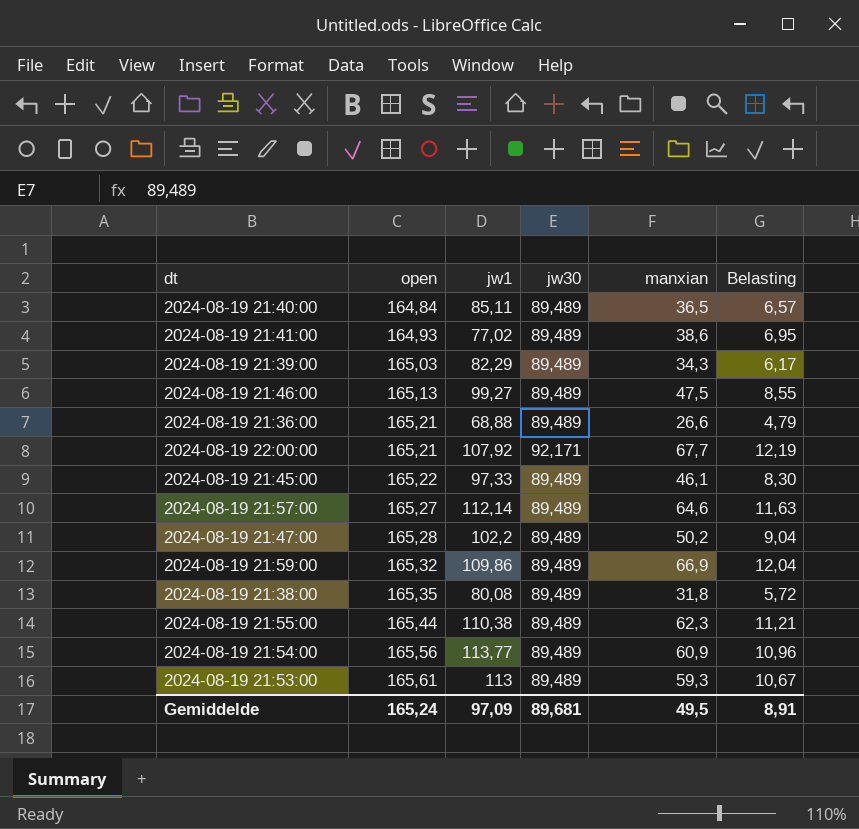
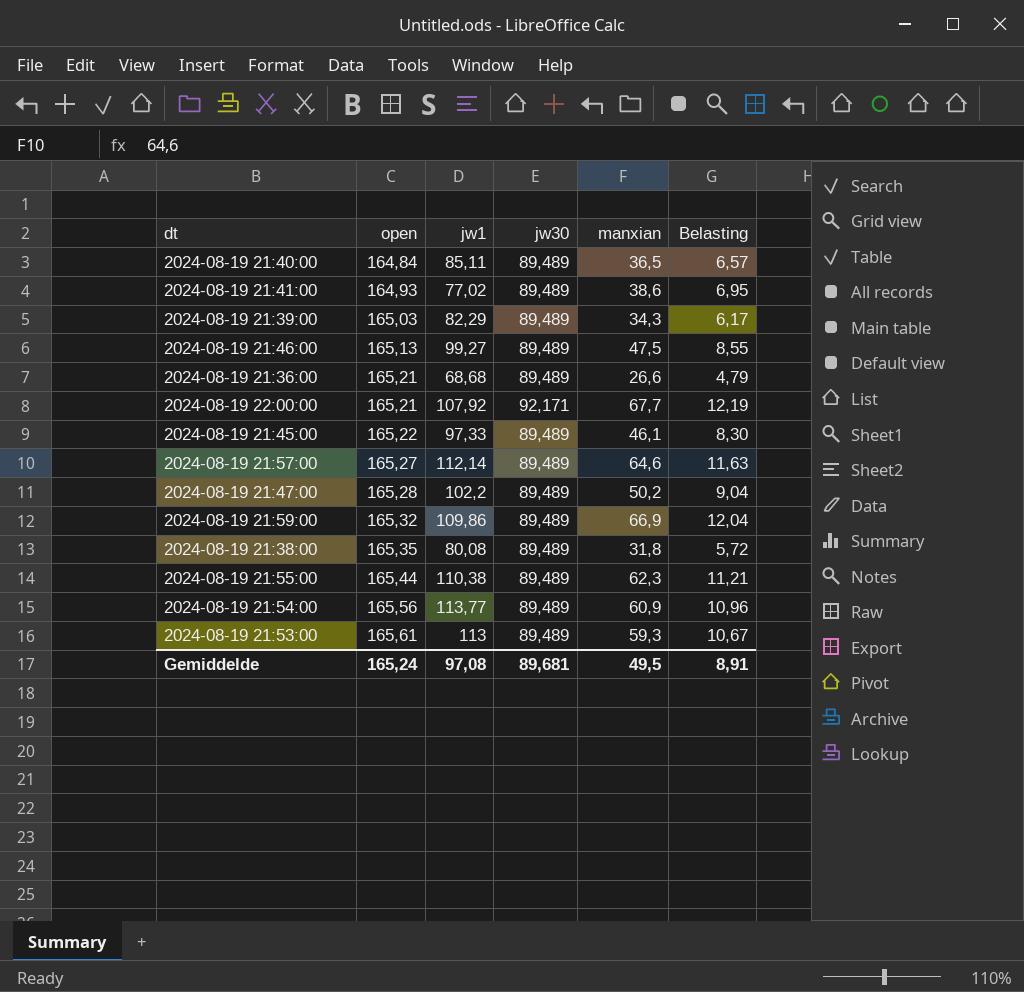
2024-08-19 21:36:00 | jw1: 68,88 -> 68,68
Gemiddelde | jw1: 97,09 -> 97,08

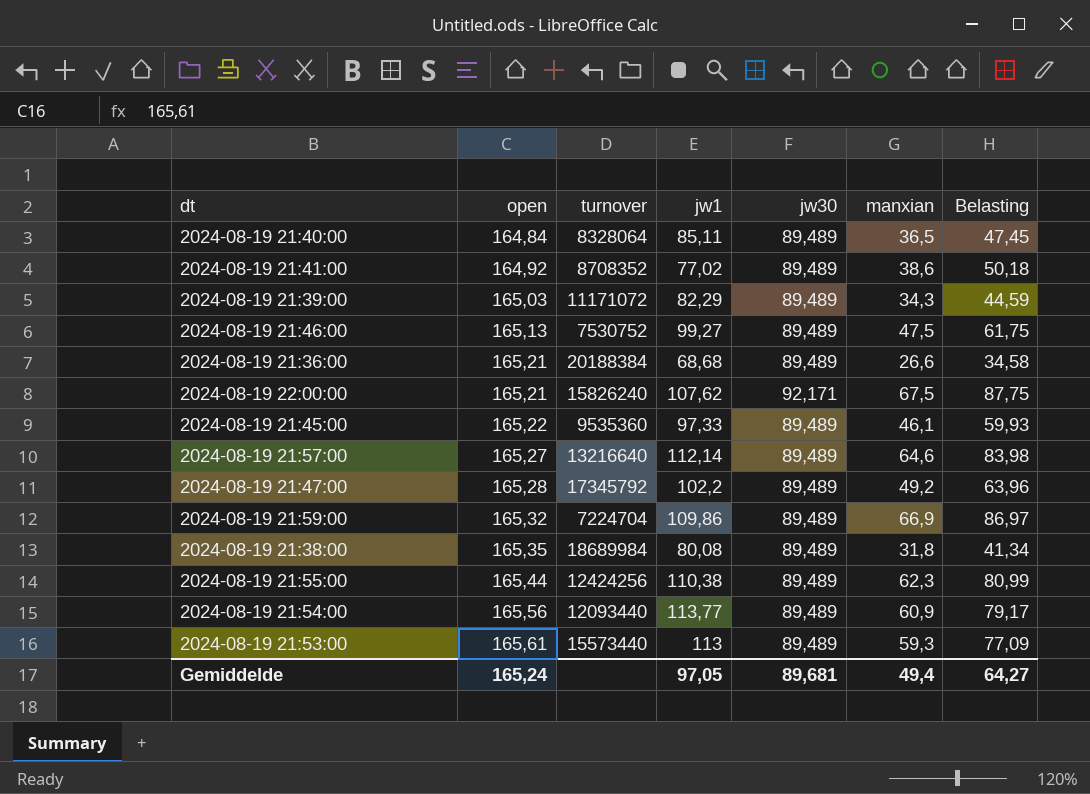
column turnover | position: none -> 3
column Belasting | formula: [manxian] * 0,18 -> [manxian] * 1,3
2024-08-19 21:41:00 | open: 164,93 -> 164,92
2024-08-19 22:00:00 | jw1: 107,92 -> 107,62
2024-08-19 22:00:00 | manxian: 67,7 -> 67,5
2024-08-19 21:47:00 | manxian: 50,2 -> 49,2
Gemiddelde | jw1: 97,08 -> 97,05
Gemiddelde | manxian: 49,5 -> 49,4
Gemiddelde | Belasting: 8,91 -> 64,27

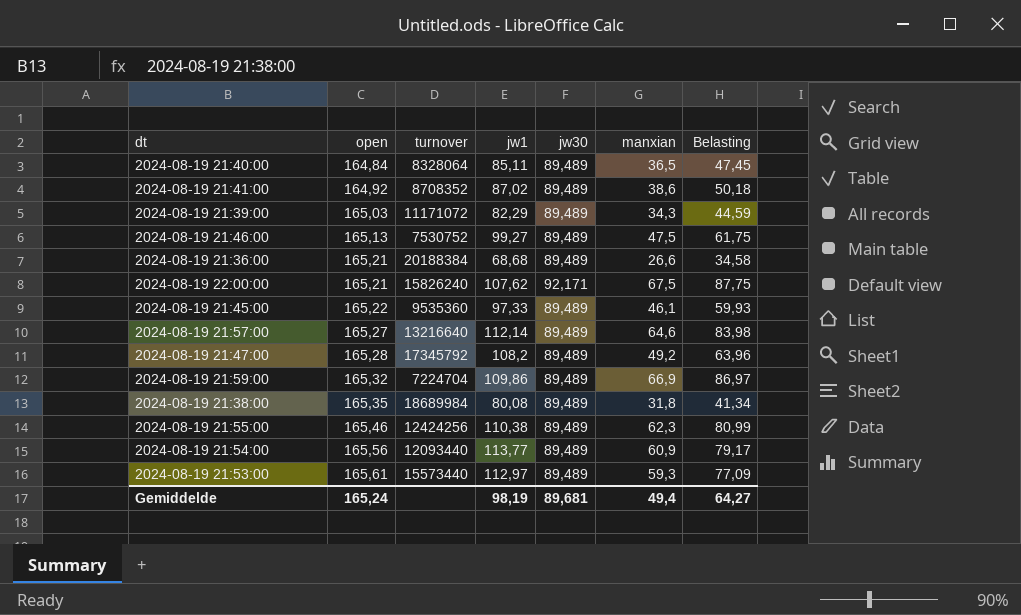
2024-08-19 21:41:00 | jw1: 77,02 -> 87,02
2024-08-19 21:47:00 | jw1: 102,2 -> 108,2
2024-08-19 21:55:00 | open: 165,44 -> 165,46
2024-08-19 21:53:00 | jw1: 113 -> 112,97
Gemiddelde | jw1: 97,05 -> 98,19

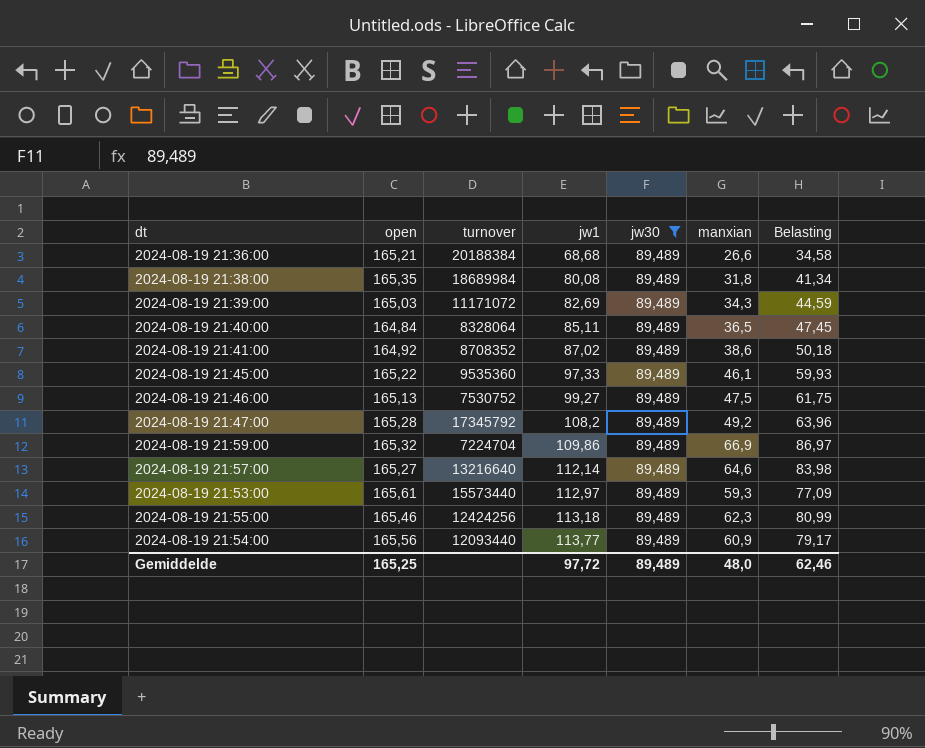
filter: none -> jw30 = 89,489
row order: open ascending -> jw1 ascending
2024-08-19 21:39:00 | jw1: 82,29 -> 82,69
2024-08-19 21:55:00 | jw1: 110,38 -> 113,18
Gemiddelde | open: 165,24 -> 165,25
Gemiddelde | jw1: 98,19 -> 97,72
Gemiddelde | jw30: 89,681 -> 89,489
Gemiddelde | manxian: 49,4 -> 48,0
Gemiddelde | Belasting: 64,27 -> 62,46

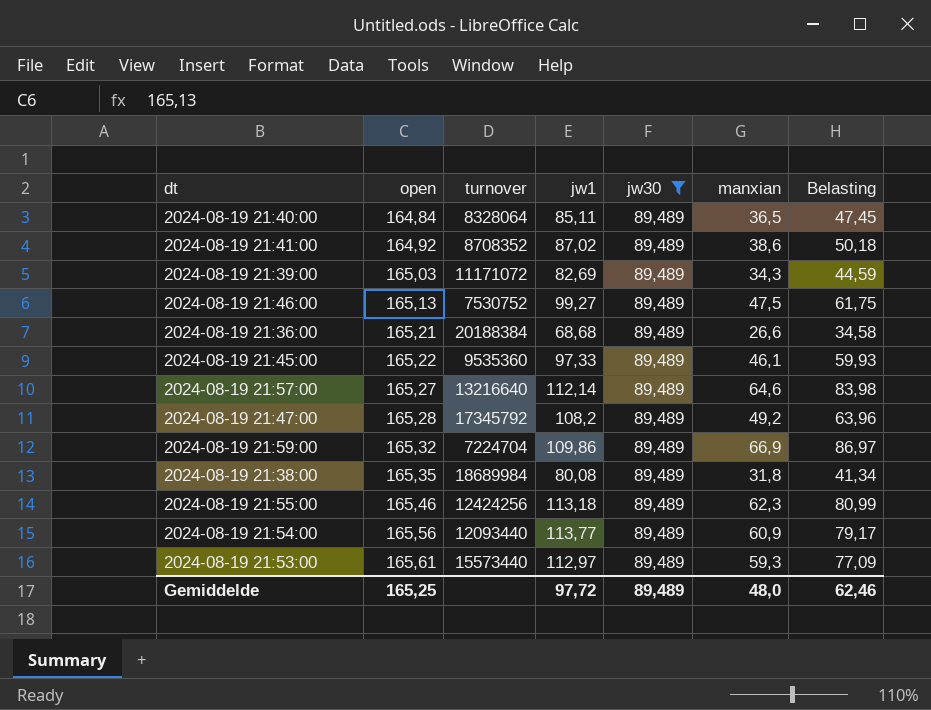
row order: jw1 ascending -> open ascending

